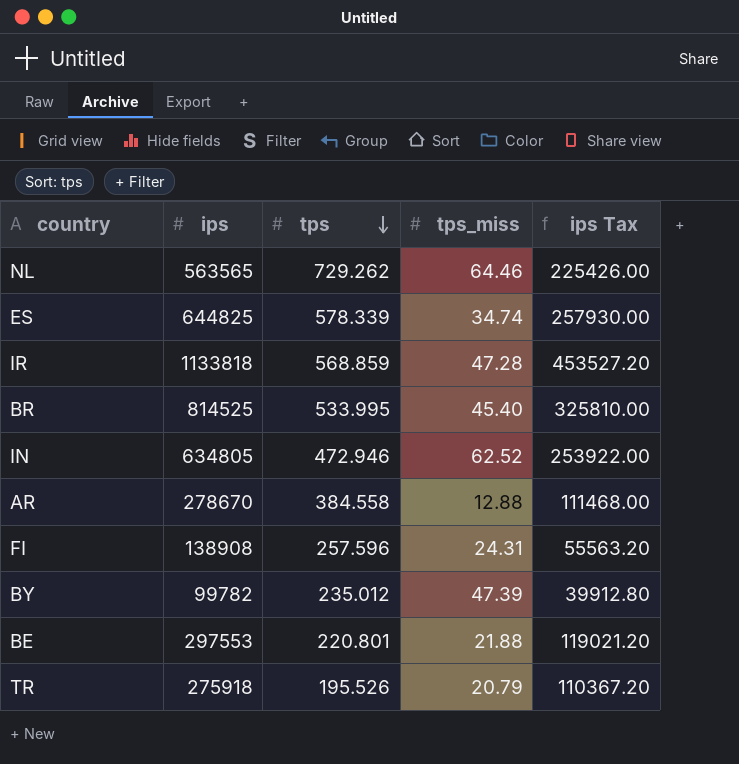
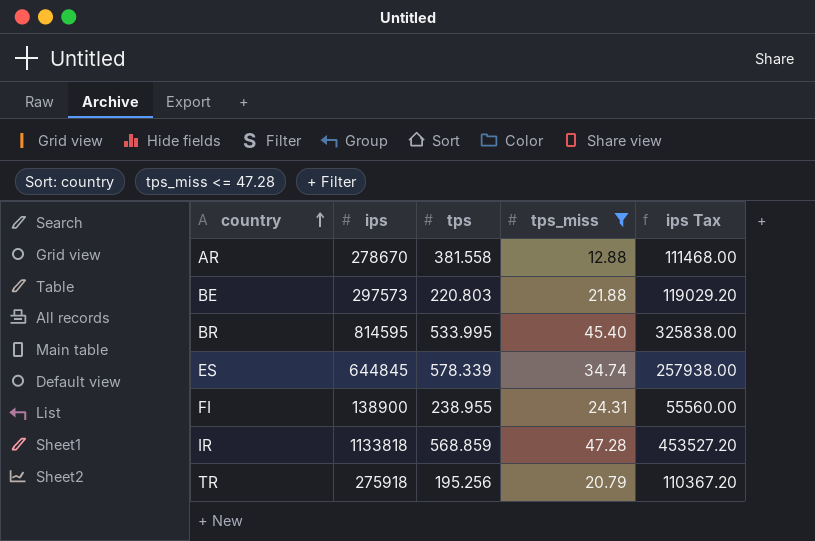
filter: none -> tps_miss <= 47.28
row order: tps descending -> country ascending
AR | tps: 384.558 -> 381.558
BE | ips: 297553 -> 297573
BE | tps: 220.801 -> 220.803
BE | ips Tax: 119021.20 -> 119029.20
BR | ips: 814525 -> 814595
BR | ips Tax: 325810.00 -> 325838.00
ES | ips: 644825 -> 644845
ES | ips Tax: 257930.00 -> 257938.00
FI | ips: 138908 -> 138900
FI | tps: 257.596 -> 238.955
FI | ips Tax: 55563.20 -> 55560.00
TR | tps: 195.526 -> 195.256

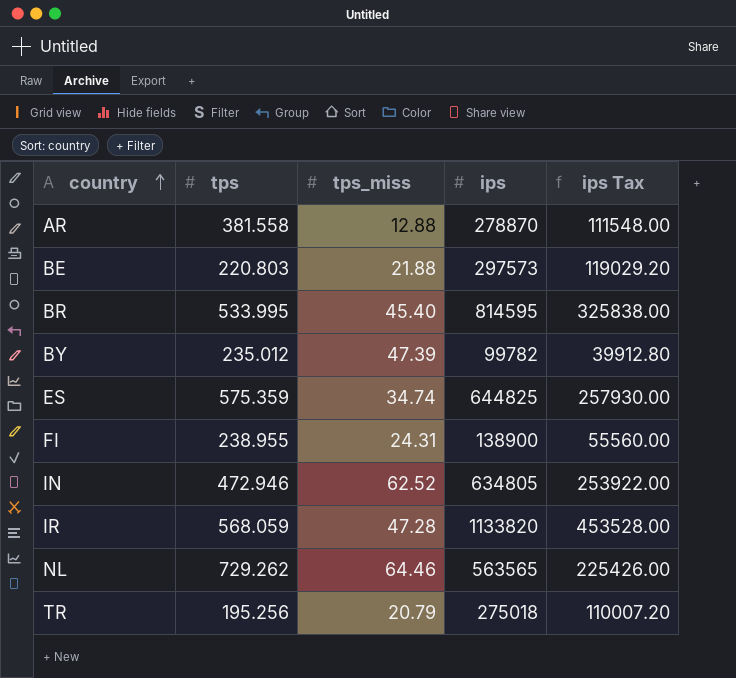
filter: tps_miss <= 47.28 -> none
column ips | position: 2 -> 4
AR | ips: 278670 -> 278870
AR | ips Tax: 111468.00 -> 111548.00
ES | tps: 578.339 -> 575.359
ES | ips: 644845 -> 644825
ES | ips Tax: 257938.00 -> 257930.00
IR | tps: 568.859 -> 568.059
IR | ips: 1133818 -> 1133820
IR | ips Tax: 453527.20 -> 453528.00
TR | ips: 275918 -> 275018
TR | ips Tax: 110367.20 -> 110007.20

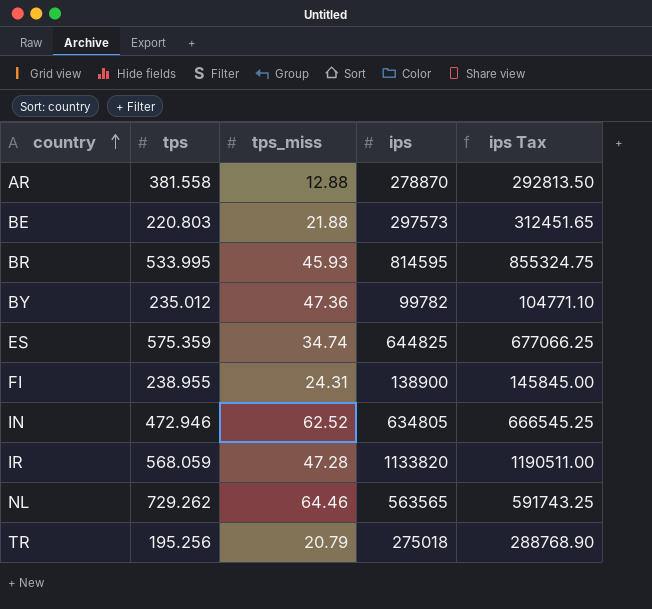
column ips Tax | formula: [ips] * 0.4 -> [ips] * 1.05
BR | tps_miss: 45.40 -> 45.93
BY | tps_miss: 47.39 -> 47.36

